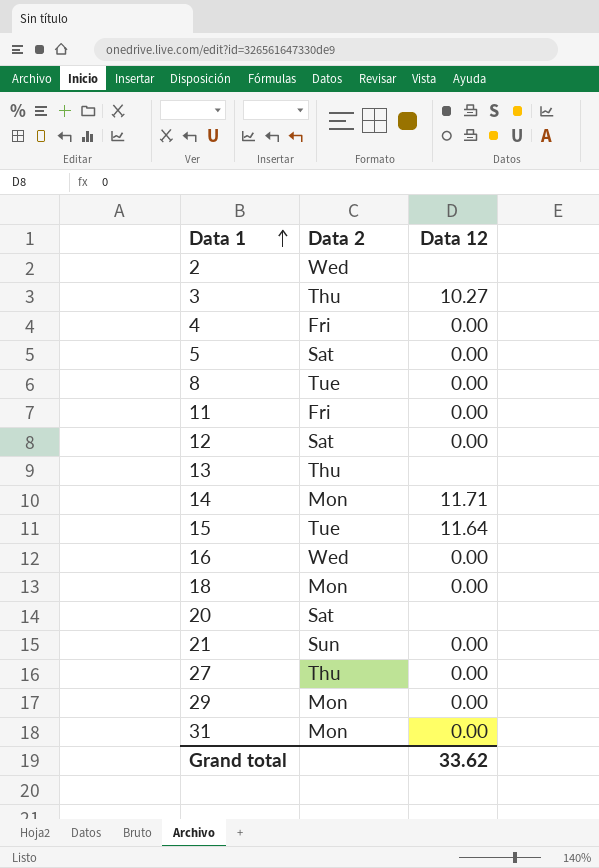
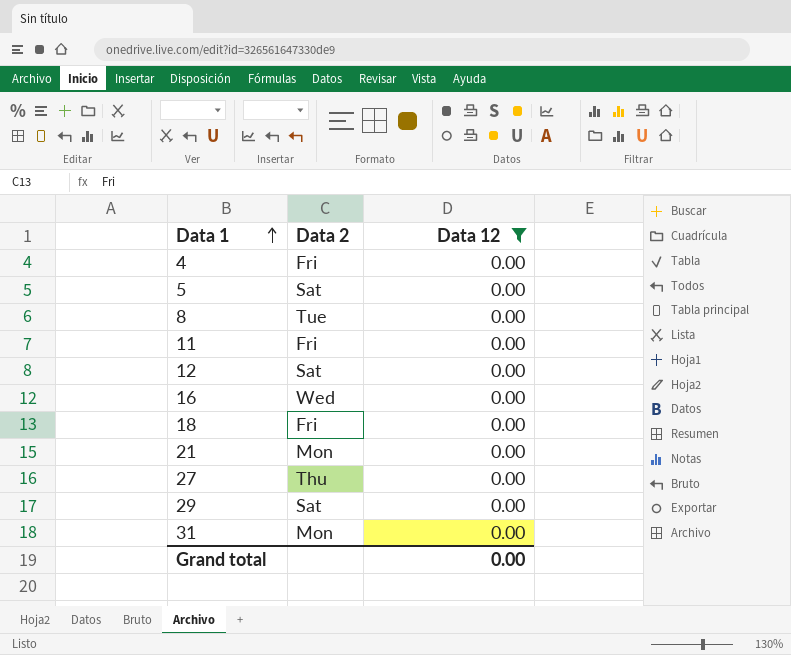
filter: none -> Data 12 = 0.00
18 | Data 2: Mon -> Fri
21 | Data 2: Sun -> Mon
29 | Data 2: Mon -> Sat
Grand total | Data 12: 33.62 -> 0.00

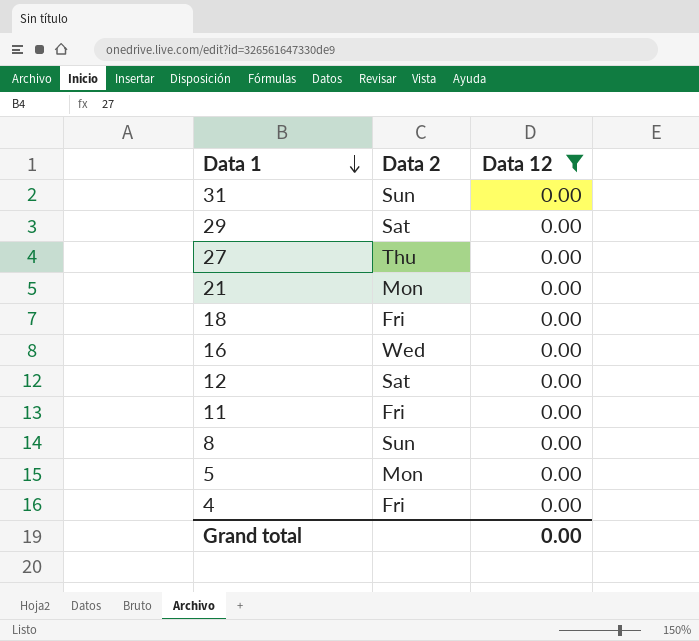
row order: Data 1 ascending -> Data 1 descending
31 | Data 2: Mon -> Sun
8 | Data 2: Tue -> Sun
5 | Data 2: Sat -> Mon

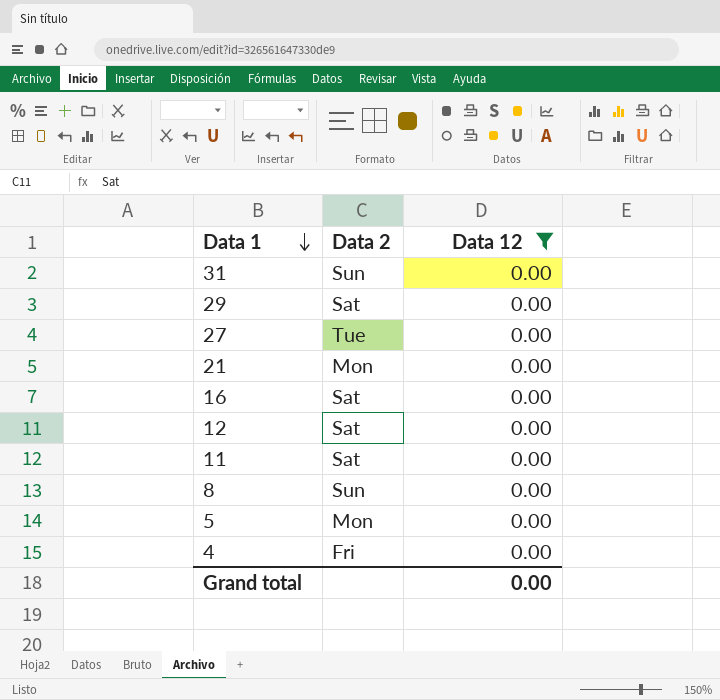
row 18: Fri | 0.00 -> none
27 | Data 2: Thu -> Tue
16 | Data 2: Wed -> Sat
11 | Data 2: Fri -> Sat

